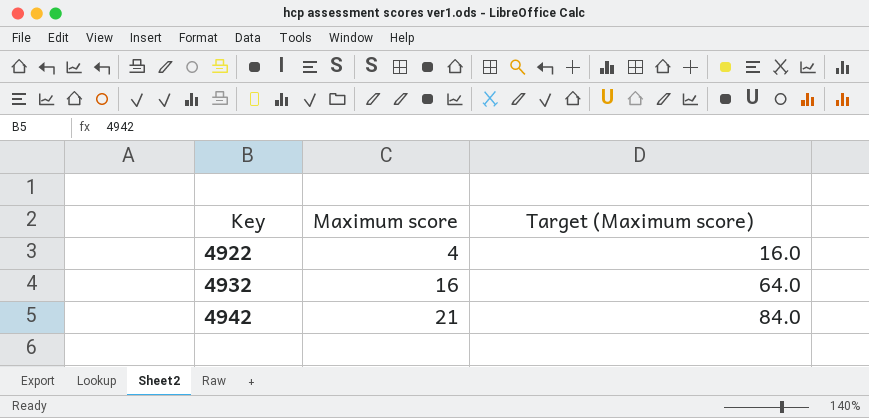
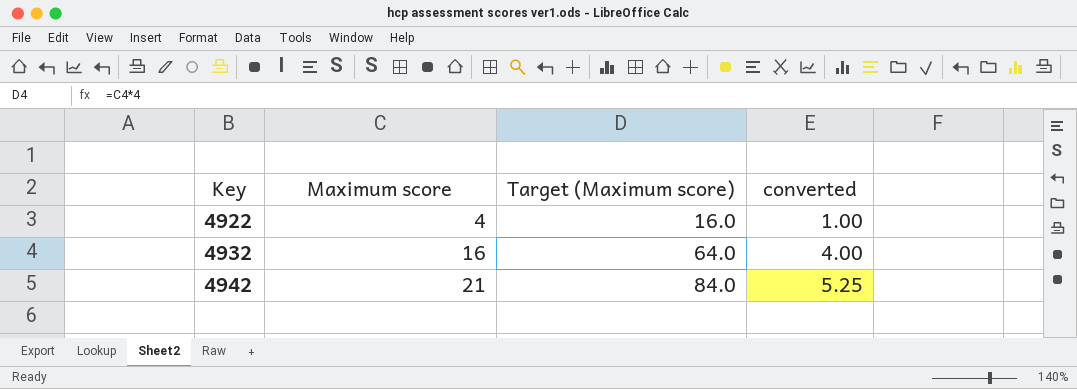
column converted | formula: none -> [Maximum score] * 0.25

